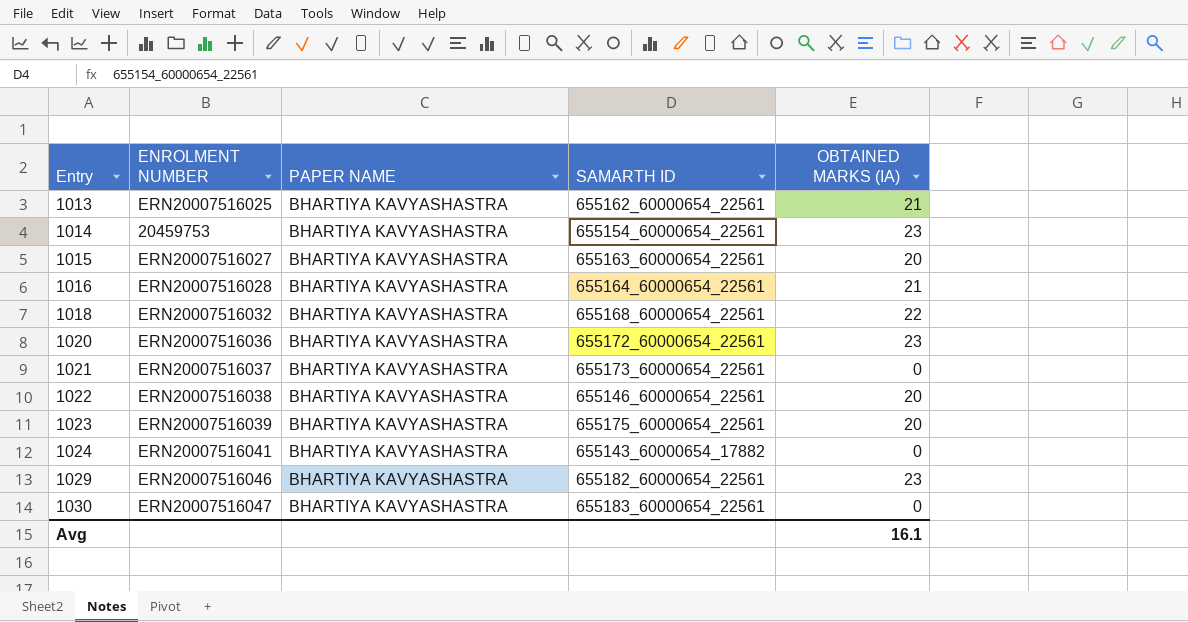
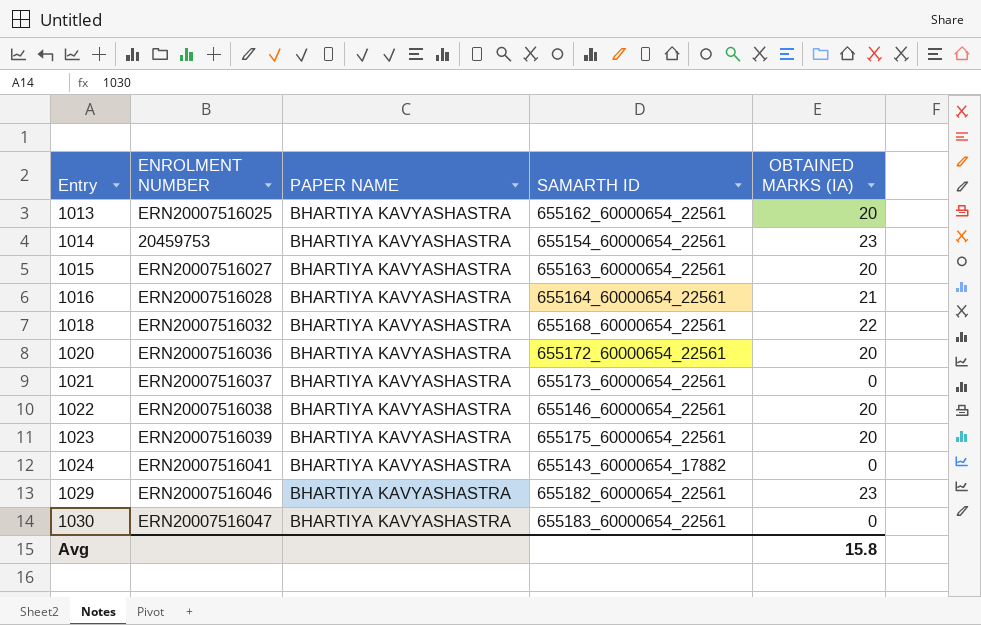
1013 | OBTAINED MARKS (IA): 21 -> 20
1020 | OBTAINED MARKS (IA): 23 -> 20
Avg | OBTAINED MARKS (IA): 16.1 -> 15.8

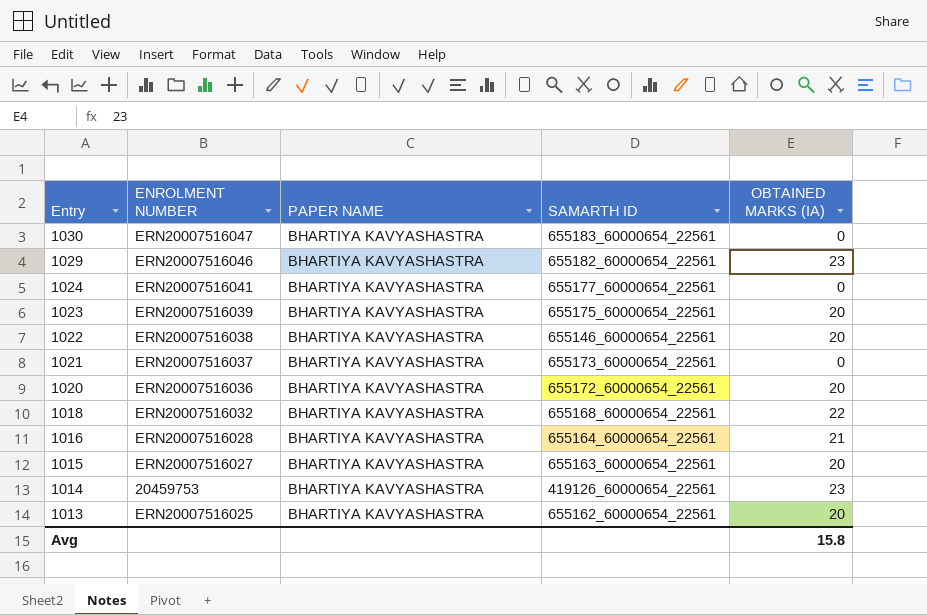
row order: Entry ascending -> Entry descending
1024 | SAMARTH ID: 655143_60000654_17882 -> 655177_60000654_22561
1014 | SAMARTH ID: 655154_60000654_22561 -> 419126_60000654_22561

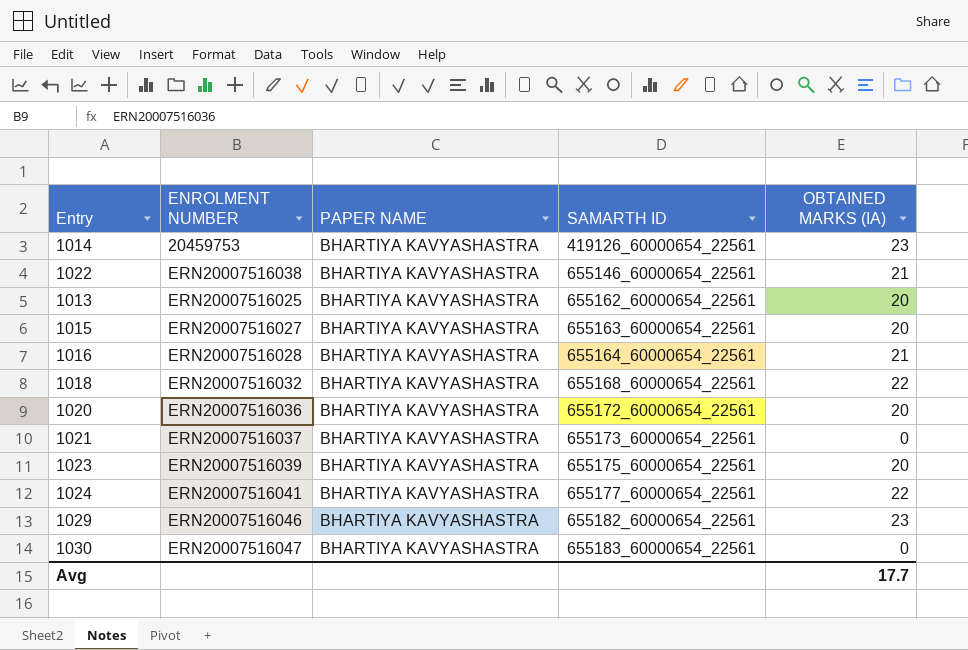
row order: Entry descending -> SAMARTH ID ascending
1022 | OBTAINED MARKS (IA): 20 -> 21
1024 | OBTAINED MARKS (IA): 0 -> 22
Avg | OBTAINED MARKS (IA): 15.8 -> 17.7

